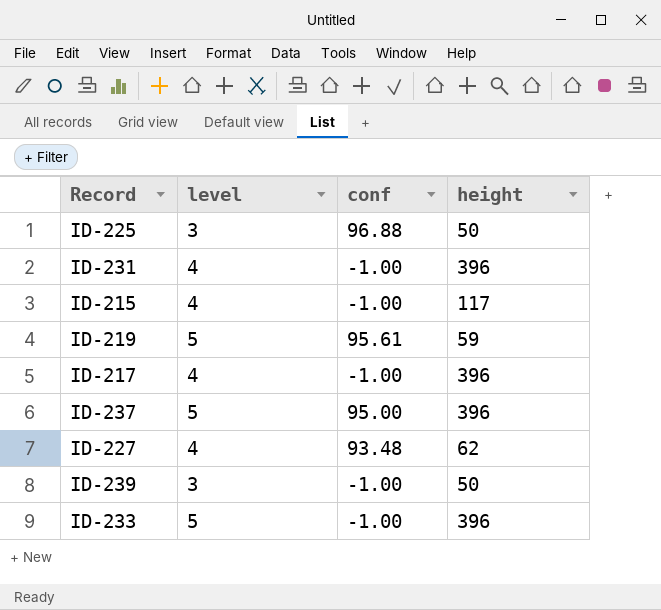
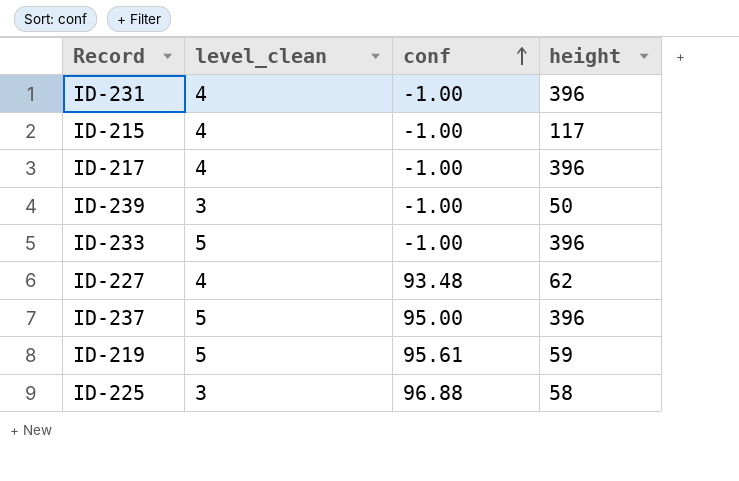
row order: none -> conf ascending
column name: level -> level_clean
ID-225 | height: 50 -> 58

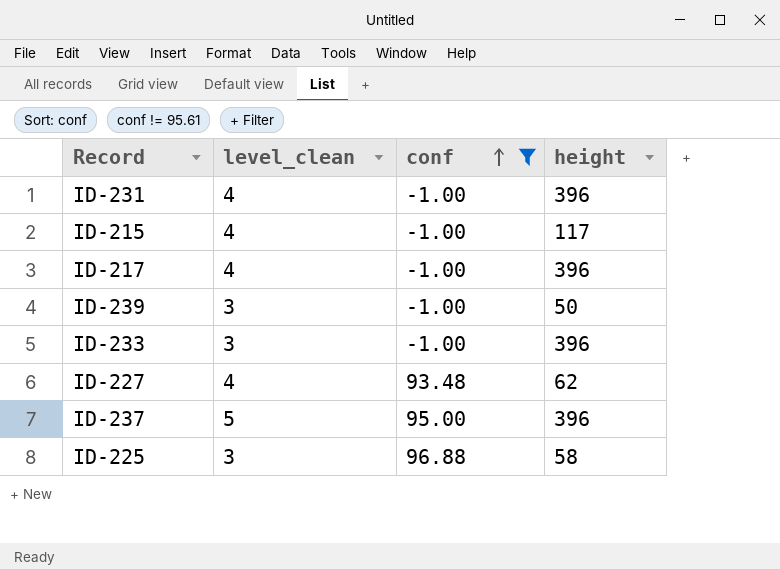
filter: none -> conf != 95.61
ID-233 | level_clean: 5 -> 3

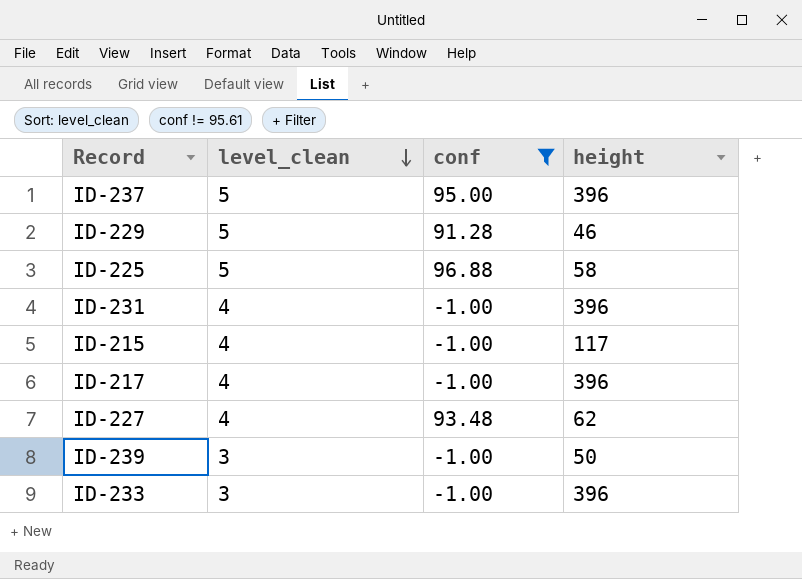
row order: conf ascending -> level_clean descending
row ID-229: none -> 5 | 91.28 | 46
ID-225 | level_clean: 3 -> 5

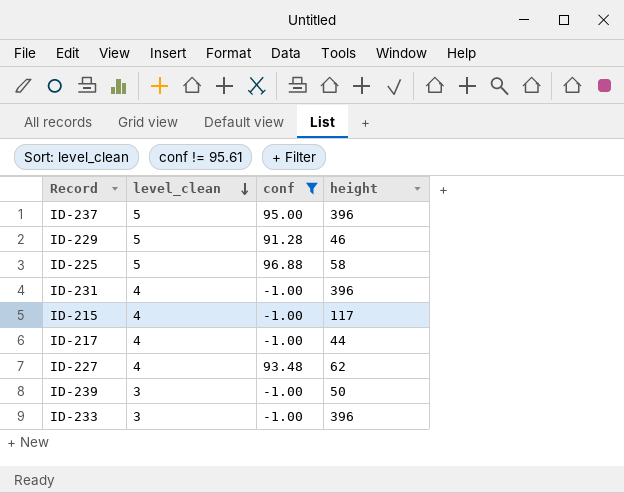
ID-217 | height: 396 -> 44

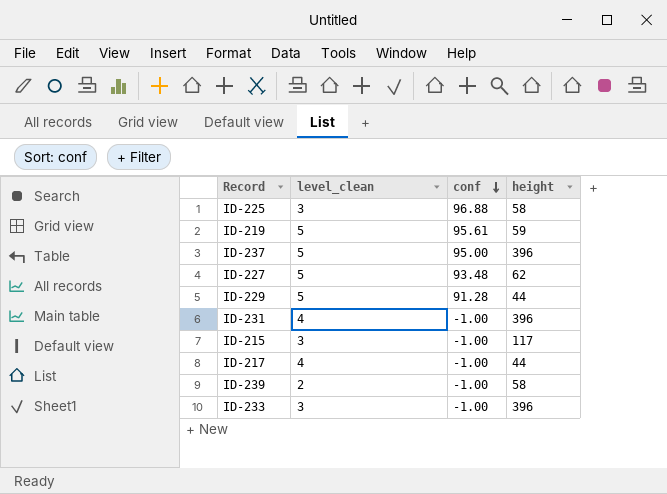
filter: conf != 95.61 -> none
row order: level_clean descending -> conf descending
ID-225 | level_clean: 5 -> 3
ID-227 | level_clean: 4 -> 5
ID-229 | height: 46 -> 44
ID-215 | level_clean: 4 -> 3
ID-239 | level_clean: 3 -> 2
ID-239 | height: 50 -> 58

